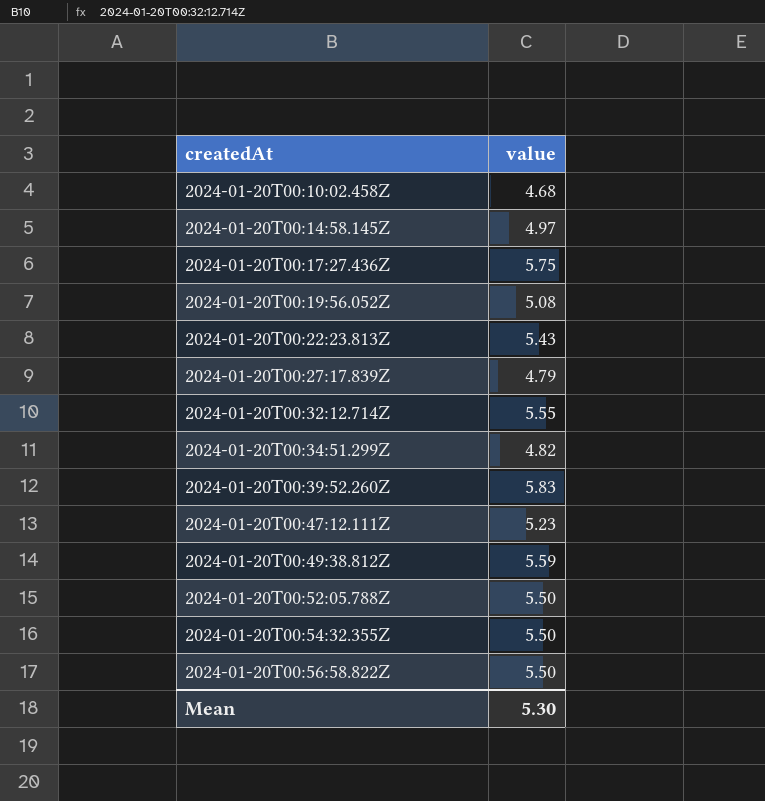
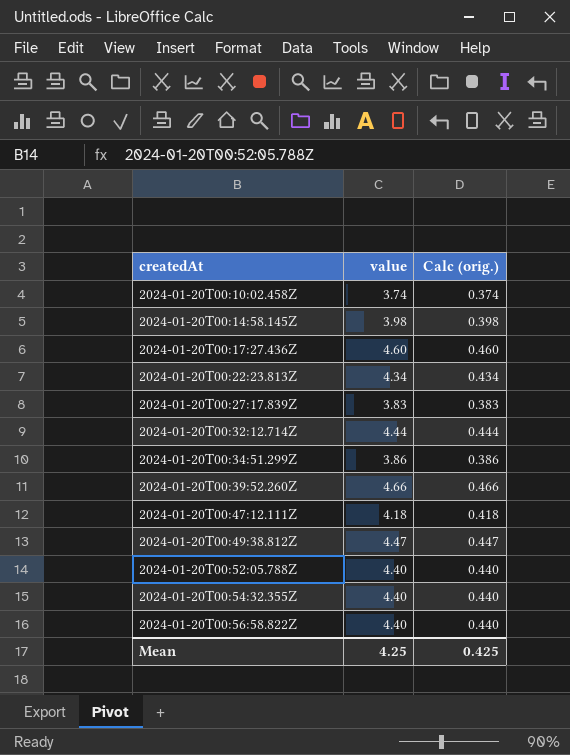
column Calc (orig.) | formula: none -> [value] * 0.1
row 2024-01-20T00:19:56.052Z: 5.08 -> none
2024-01-20T00:10:02.458Z | value: 4.68 -> 3.74
2024-01-20T00:14:58.145Z | value: 4.97 -> 3.98
2024-01-20T00:17:27.436Z | value: 5.75 -> 4.60
2024-01-20T00:22:23.813Z | value: 5.43 -> 4.34
2024-01-20T00:27:17.839Z | value: 4.79 -> 3.83
2024-01-20T00:32:12.714Z | value: 5.55 -> 4.44
2024-01-20T00:34:51.299Z | value: 4.82 -> 3.86
2024-01-20T00:39:52.260Z | value: 5.83 -> 4.66
2024-01-20T00:47:12.111Z | value: 5.23 -> 4.18
2024-01-20T00:49:38.812Z | value: 5.59 -> 4.47
2024-01-20T00:52:05.788Z | value: 5.50 -> 4.40
2024-01-20T00:54:32.355Z | value: 5.50 -> 4.40
2024-01-20T00:56:58.822Z | value: 5.50 -> 4.40
Mean | value: 5.30 -> 4.25

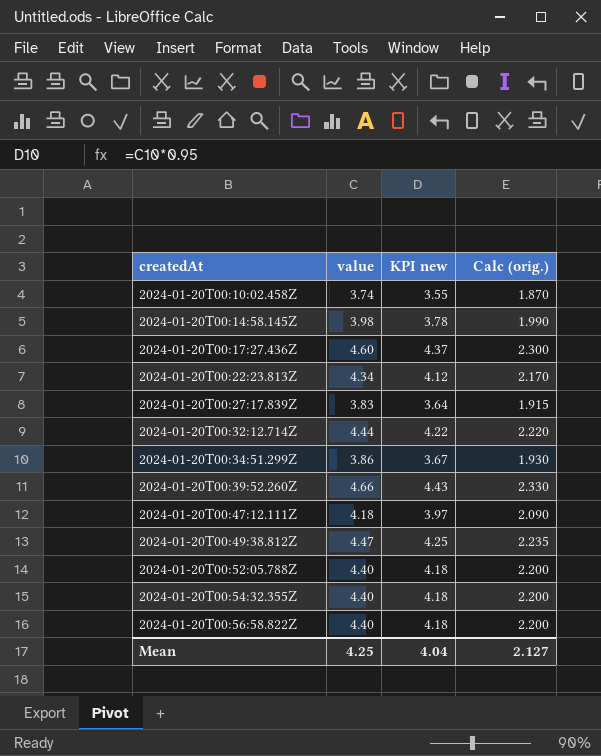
column KPI new | formula: none -> [value] * 0.95
column Calc (orig.) | formula: [value] * 0.1 -> [value] * 0.5
Mean | Calc (orig.): 0.425 -> 2.127

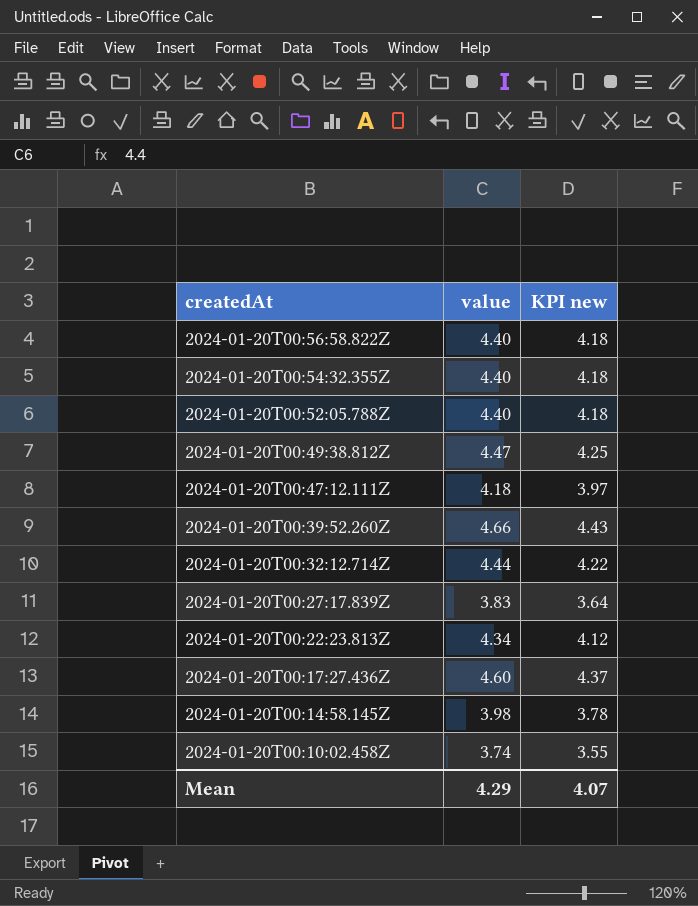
row order: createdAt ascending -> createdAt descending
column Calc (orig.) | formula: [value] * 0.5 -> none
row 2024-01-20T00:34:51.299Z: 3.86 | 3.67 | 1.930 -> none
Mean | value: 4.25 -> 4.29
Mean | KPI new: 4.04 -> 4.07

